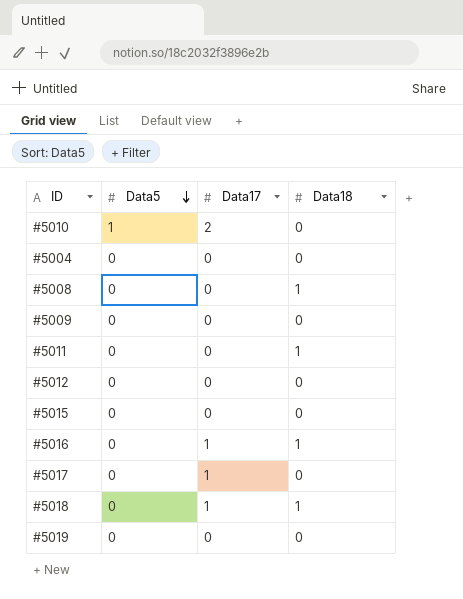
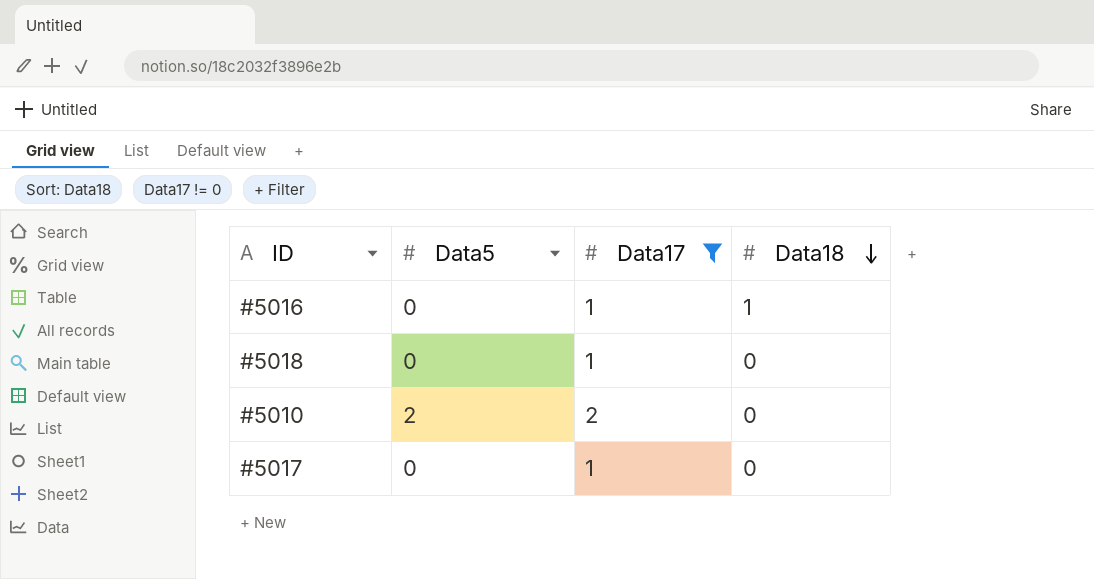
filter: none -> Data17 != 0
row order: Data5 descending -> Data18 descending
#5018 | Data18: 1 -> 0
#5010 | Data5: 1 -> 2

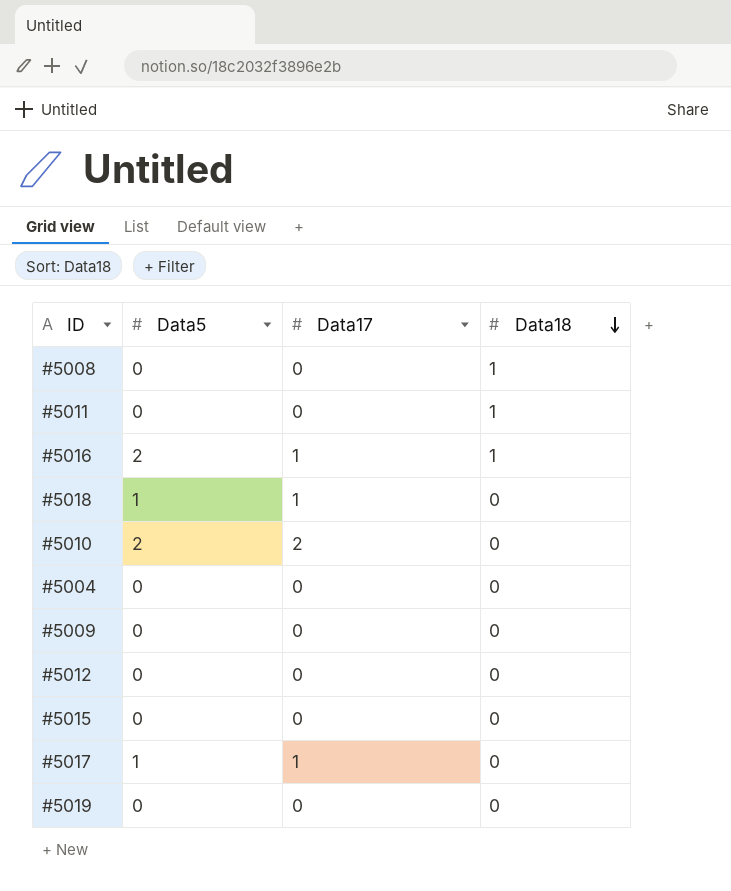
filter: Data17 != 0 -> none
#5016 | Data5: 0 -> 2
#5018 | Data5: 0 -> 1
#5017 | Data5: 0 -> 1

